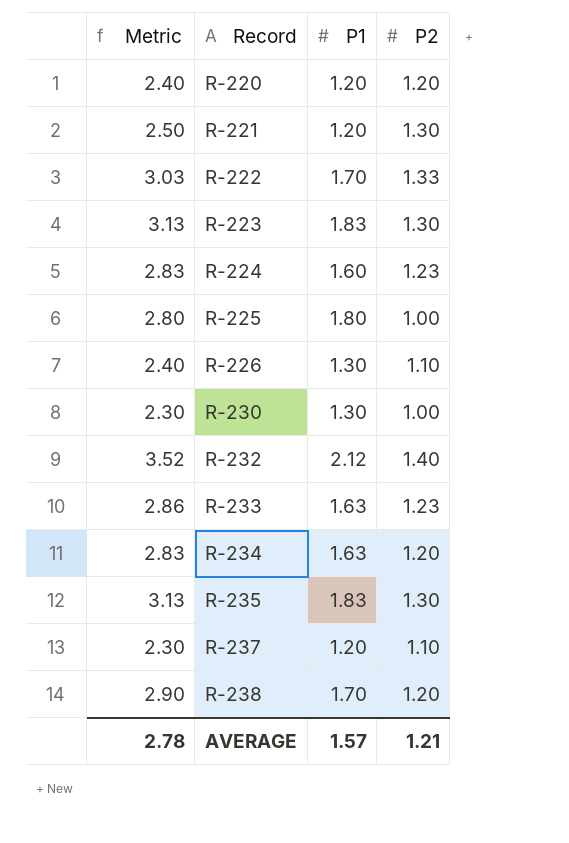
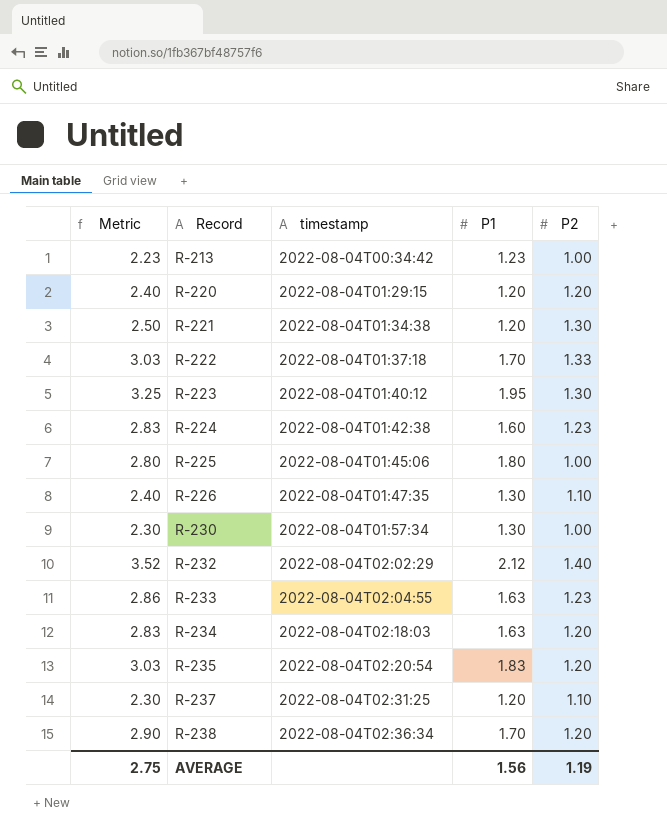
column timestamp | position: none -> 3
row R-213: none -> 2.23 | 2022-08-04T00:34:42 | 1.23 | 1.00
R-223 | Metric: 3.13 -> 3.25
R-223 | P1: 1.83 -> 1.95
R-235 | Metric: 3.13 -> 3.03
R-235 | P2: 1.30 -> 1.20
AVERAGE | Metric: 2.78 -> 2.75
AVERAGE | P1: 1.57 -> 1.56
AVERAGE | P2: 1.21 -> 1.19

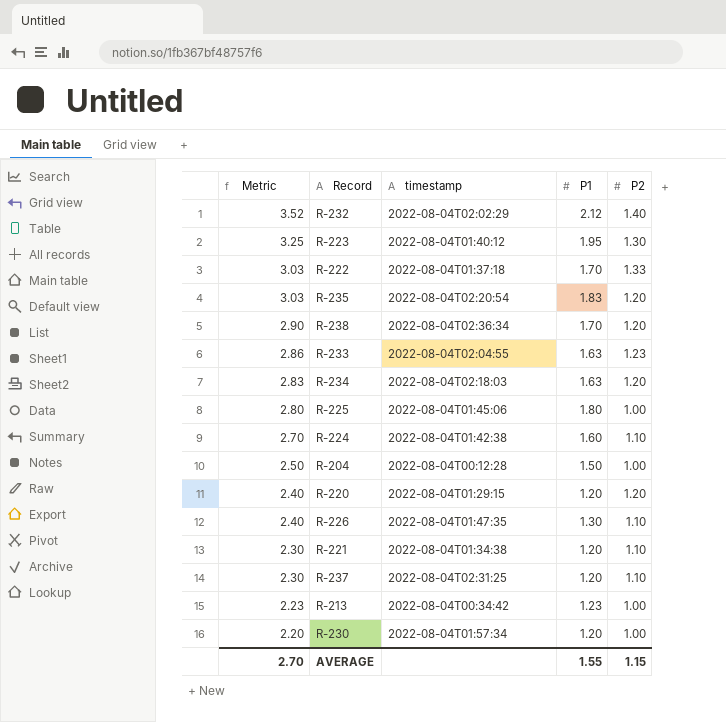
row order: Record ascending -> Metric descending
R-224 | Metric: 2.83 -> 2.70
R-224 | P2: 1.23 -> 1.10
row R-204: none -> 2.50 | 2022-08-04T00:12:28 | 1.50 | 1.00
R-221 | Metric: 2.50 -> 2.30
R-221 | P2: 1.30 -> 1.10
R-230 | Metric: 2.30 -> 2.20
R-230 | P1: 1.30 -> 1.20
AVERAGE | Metric: 2.75 -> 2.70
AVERAGE | P1: 1.56 -> 1.55
AVERAGE | P2: 1.19 -> 1.15

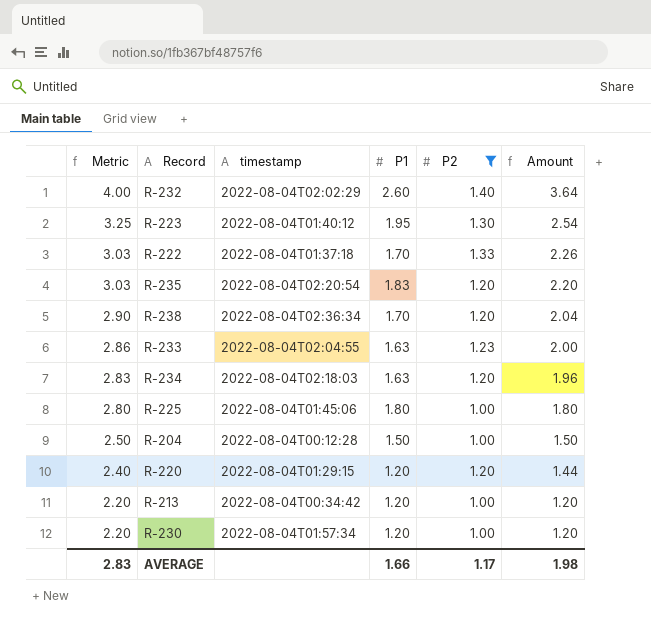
filter: none -> P2 != 1.10
column Amount | formula: none -> [P1] * [P2]
R-232 | Metric: 3.52 -> 4.00
R-232 | P1: 2.12 -> 2.60
R-213 | Metric: 2.23 -> 2.20
R-213 | P1: 1.23 -> 1.20
AVERAGE | Metric: 2.70 -> 2.83
AVERAGE | P1: 1.55 -> 1.66
AVERAGE | P2: 1.15 -> 1.17

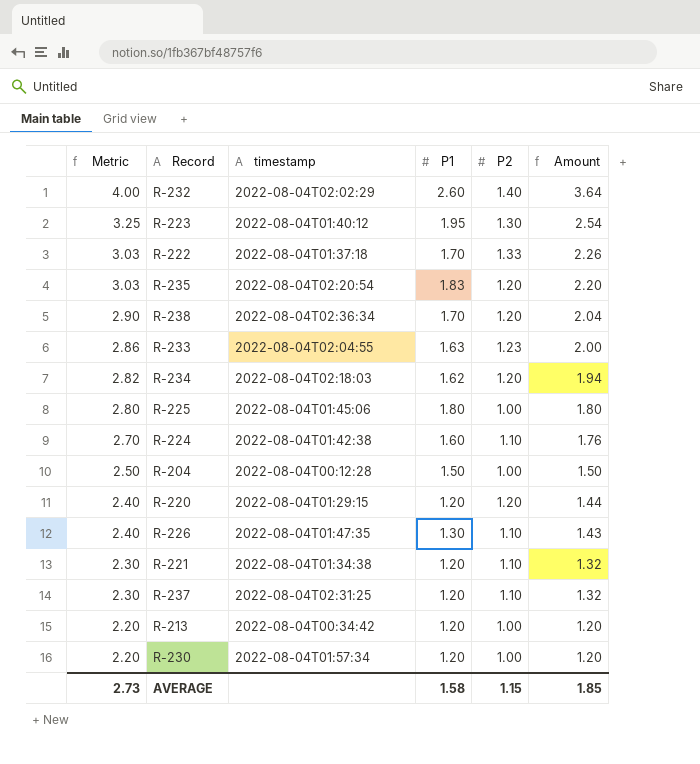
filter: P2 != 1.10 -> none
R-234 | Metric: 2.83 -> 2.82
R-234 | P1: 1.63 -> 1.62
R-234 | Amount: 1.96 -> 1.94
AVERAGE | Metric: 2.83 -> 2.73
AVERAGE | P1: 1.66 -> 1.58
AVERAGE | P2: 1.17 -> 1.15
AVERAGE | Amount: 1.98 -> 1.85

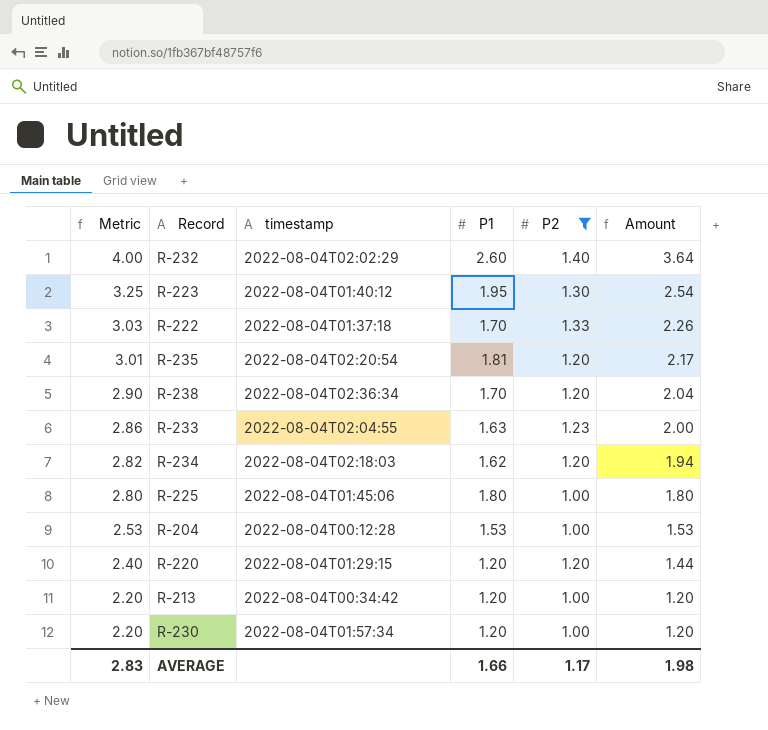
filter: none -> P2 != 1.10
R-235 | Metric: 3.03 -> 3.01
R-235 | P1: 1.83 -> 1.81
R-235 | Amount: 2.20 -> 2.17
R-204 | Metric: 2.50 -> 2.53
R-204 | P1: 1.50 -> 1.53
R-204 | Amount: 1.50 -> 1.53
AVERAGE | Metric: 2.73 -> 2.83
AVERAGE | P1: 1.58 -> 1.66
AVERAGE | P2: 1.15 -> 1.17
AVERAGE | Amount: 1.85 -> 1.98

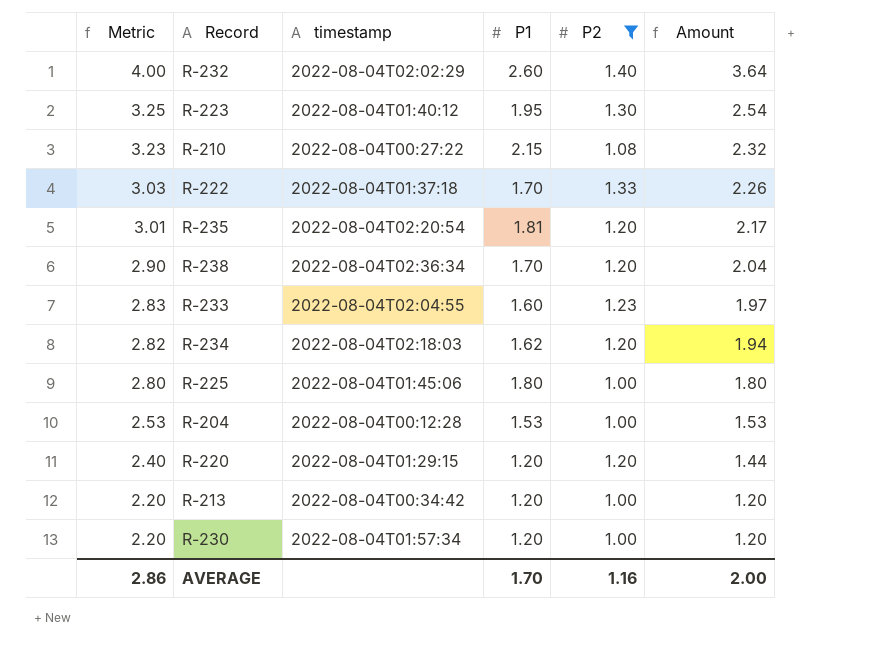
row R-210: none -> 3.23 | 2022-08-04T00:27:22 | 2.15 | 1.08 | 2.32
R-233 | Metric: 2.86 -> 2.83
R-233 | P1: 1.63 -> 1.60
R-233 | Amount: 2.00 -> 1.97
AVERAGE | Metric: 2.83 -> 2.86
AVERAGE | P1: 1.66 -> 1.70
AVERAGE | P2: 1.17 -> 1.16
AVERAGE | Amount: 1.98 -> 2.00

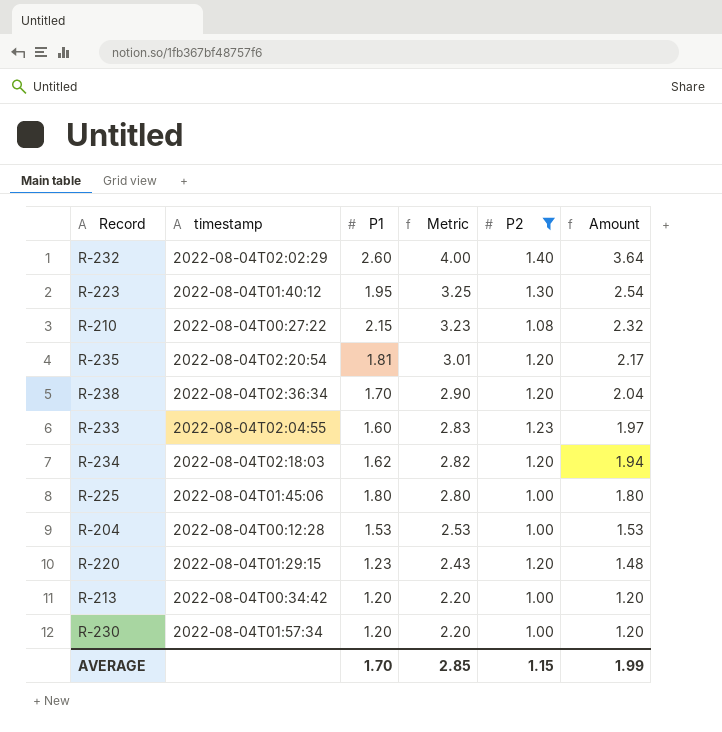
column Metric | position: 1 -> 4
row R-222: 3.03 | 2022-08-04T01:37:18 | 1.70 | 1.33 | 2.26 -> none
R-220 | P1: 1.20 -> 1.23
R-220 | Metric: 2.40 -> 2.43
R-220 | Amount: 1.44 -> 1.48
AVERAGE | Metric: 2.86 -> 2.85
AVERAGE | P2: 1.16 -> 1.15
AVERAGE | Amount: 2.00 -> 1.99

